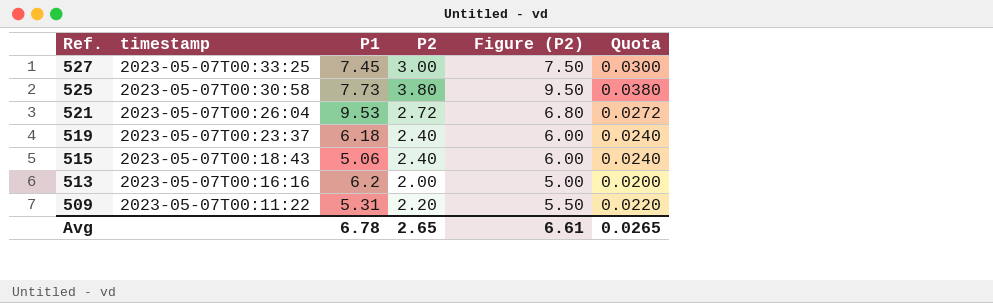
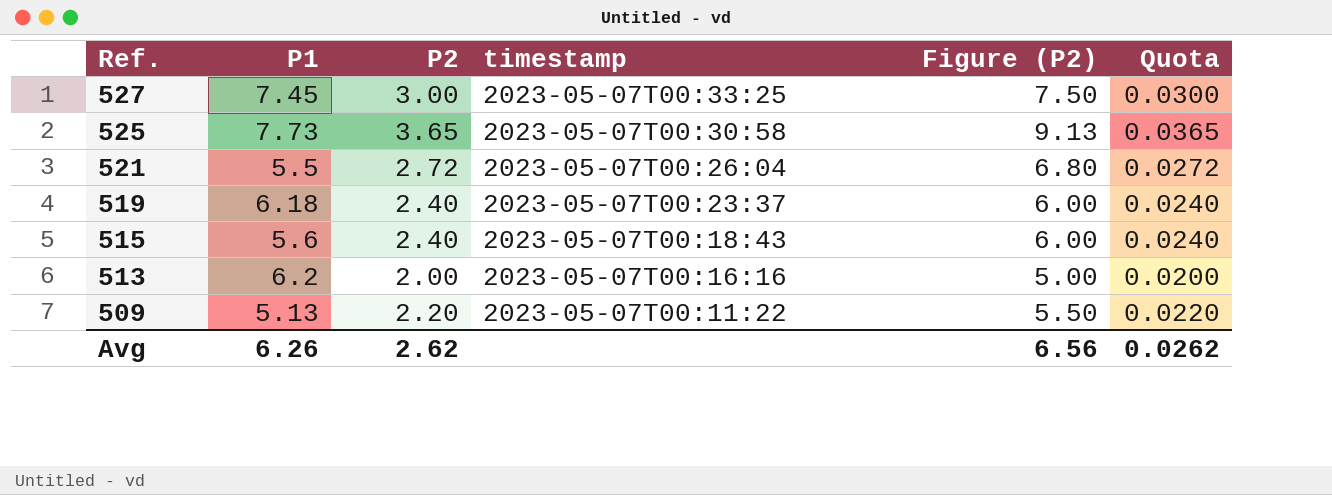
column timestamp | position: 2 -> 4
525 | P2: 3.80 -> 3.65
525 | Figure (P2): 9.50 -> 9.13
525 | Quota: 0.0380 -> 0.0365
521 | P1: 9.53 -> 5.5
515 | P1: 5.06 -> 5.6
509 | P1: 5.31 -> 5.13
Avg | P1: 6.78 -> 6.26
Avg | P2: 2.65 -> 2.62
Avg | Figure (P2): 6.61 -> 6.56
Avg | Quota: 0.0265 -> 0.0262

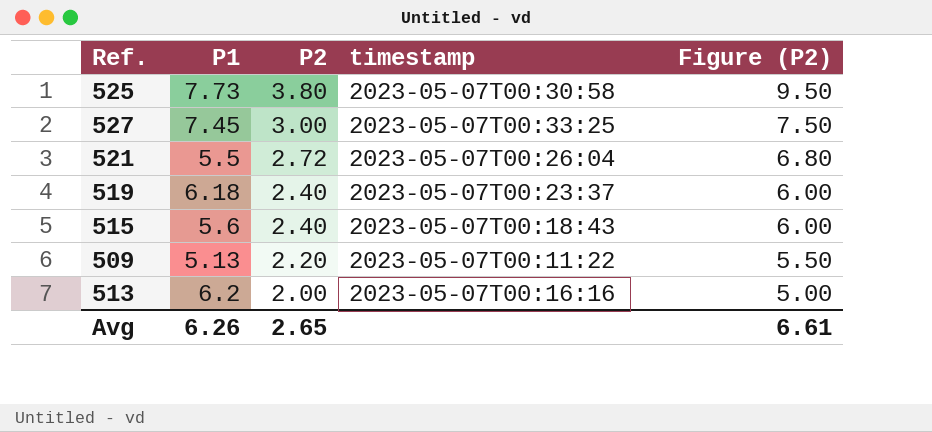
row order: Ref. descending -> P2 descending
column Quota | formula: [P2] * 0.01 -> none
525 | P2: 3.65 -> 3.80
525 | Figure (P2): 9.13 -> 9.50
Avg | P2: 2.62 -> 2.65
Avg | Figure (P2): 6.56 -> 6.61

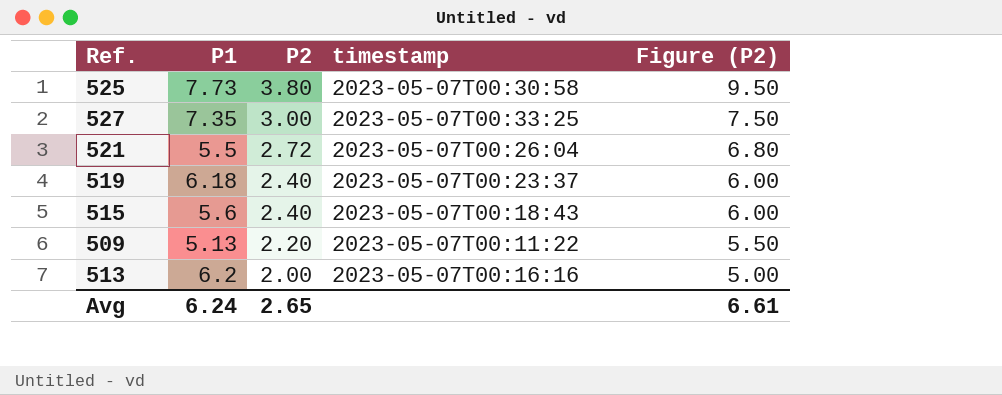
527 | P1: 7.45 -> 7.35
Avg | P1: 6.26 -> 6.24

